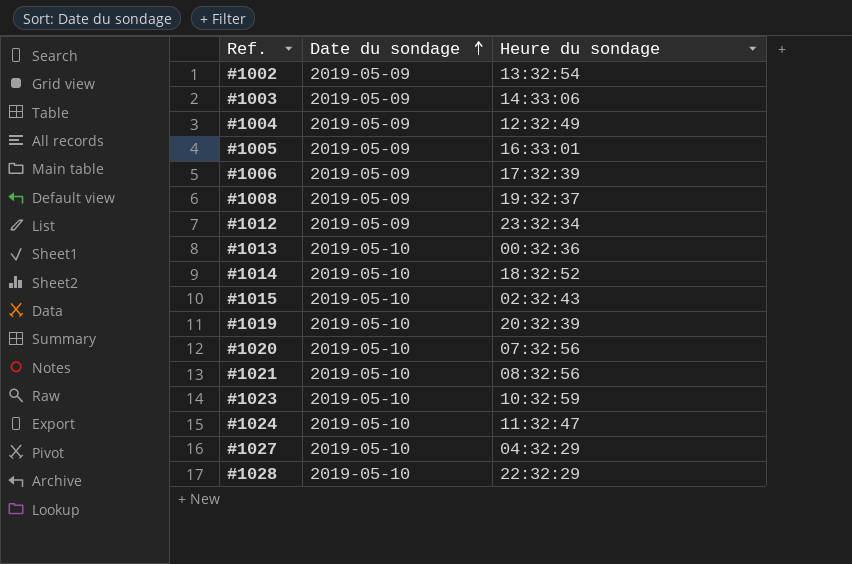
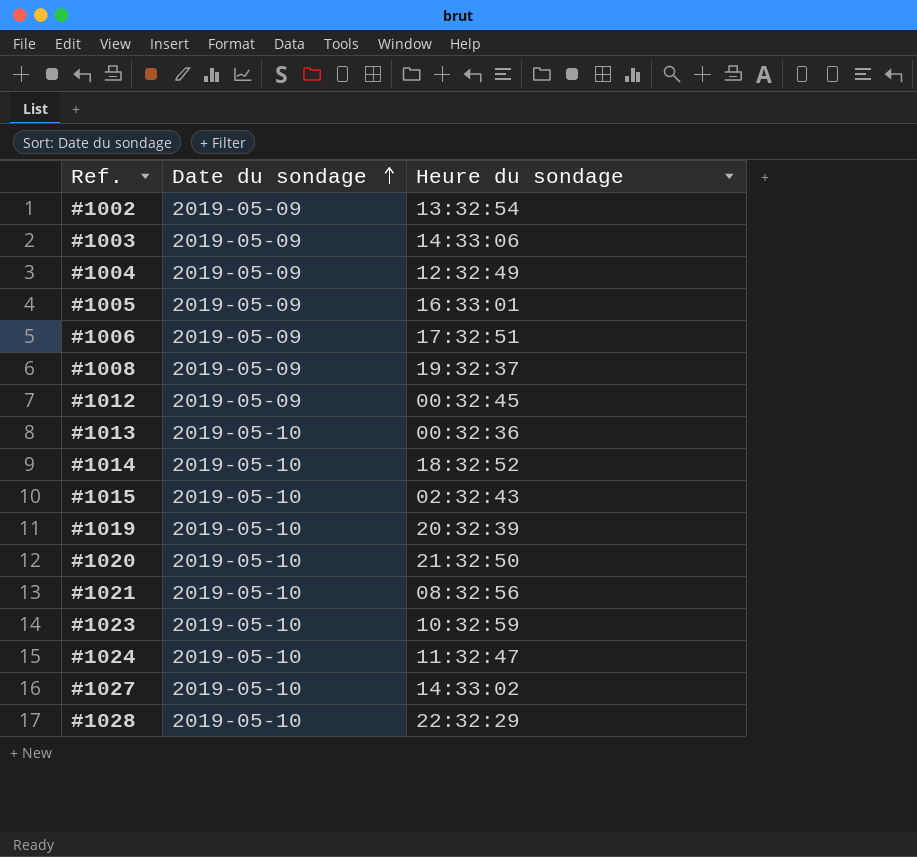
#1006 | Heure du sondage: 17:32:39 -> 17:32:51
#1012 | Heure du sondage: 23:32:34 -> 00:32:45
#1020 | Heure du sondage: 07:32:56 -> 21:32:50
#1027 | Heure du sondage: 04:32:29 -> 14:33:02

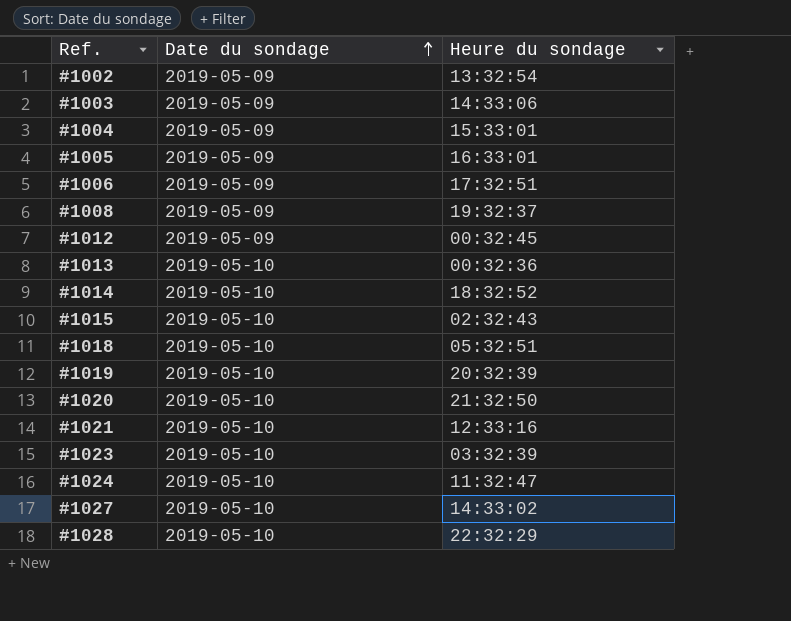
#1004 | Heure du sondage: 12:32:49 -> 15:33:01
row #1018: none -> 2019-05-10 | 05:32:51
#1021 | Heure du sondage: 08:32:56 -> 12:33:16
#1023 | Heure du sondage: 10:32:59 -> 03:32:39

